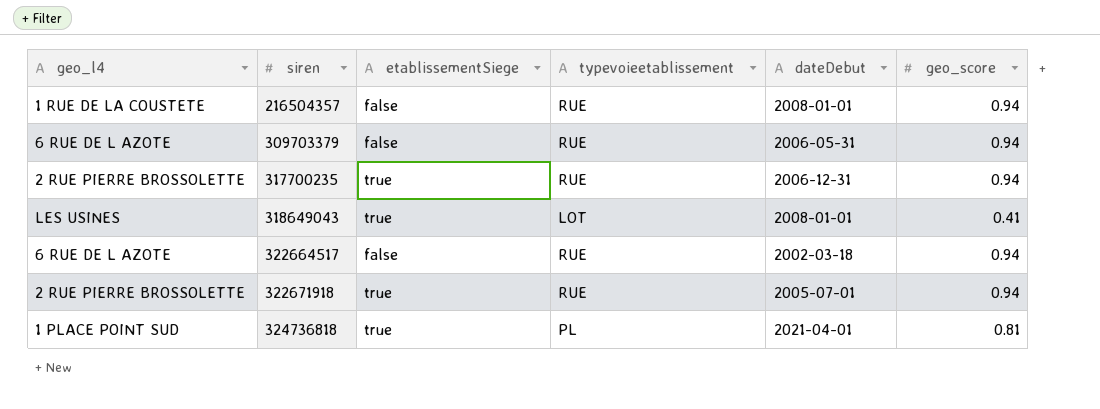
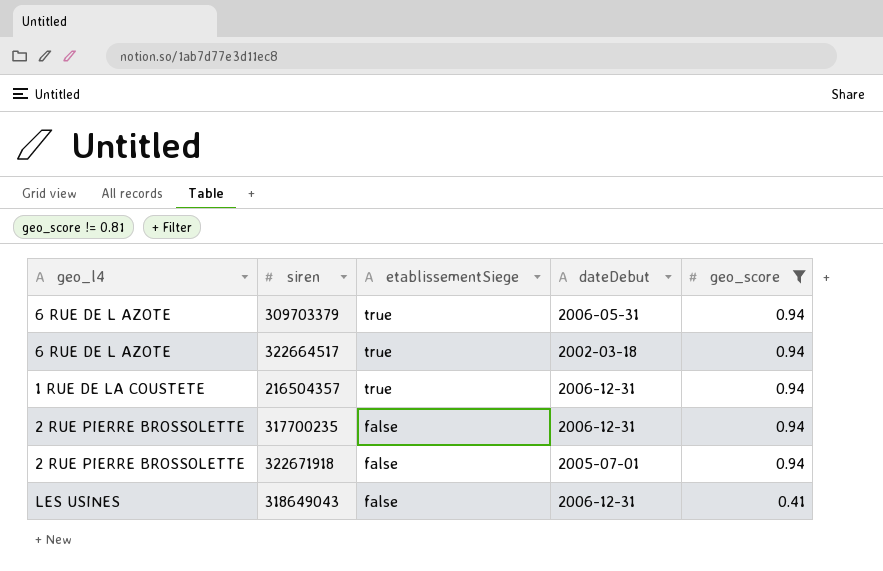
filter: none -> geo_score != 0.81
row order: siren ascending -> etablissementSiege descending
column typevoieetablissement | position: 4 -> none
309703379 | etablissementSiege: false -> true
322664517 | etablissementSiege: false -> true
216504357 | etablissementSiege: false -> true
216504357 | dateDebut: 2008-01-01 -> 2006-12-31
317700235 | etablissementSiege: true -> false
322671918 | etablissementSiege: true -> false
318649043 | etablissementSiege: true -> false
318649043 | dateDebut: 2008-01-01 -> 2006-12-31

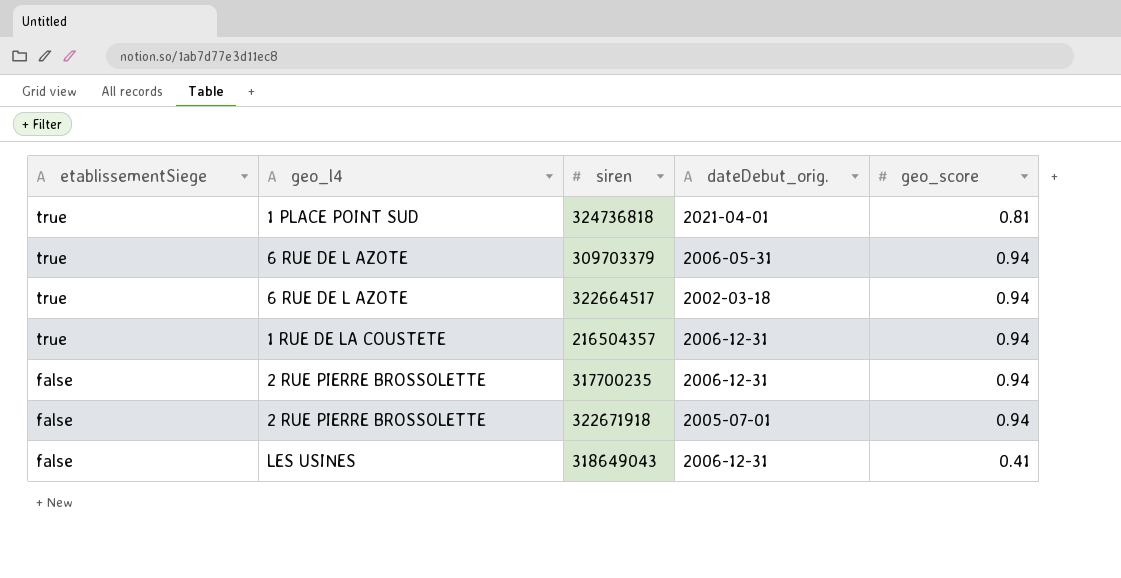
filter: geo_score != 0.81 -> none
column etablissementSiege | position: 3 -> 1
column name: dateDebut -> dateDebut_orig.

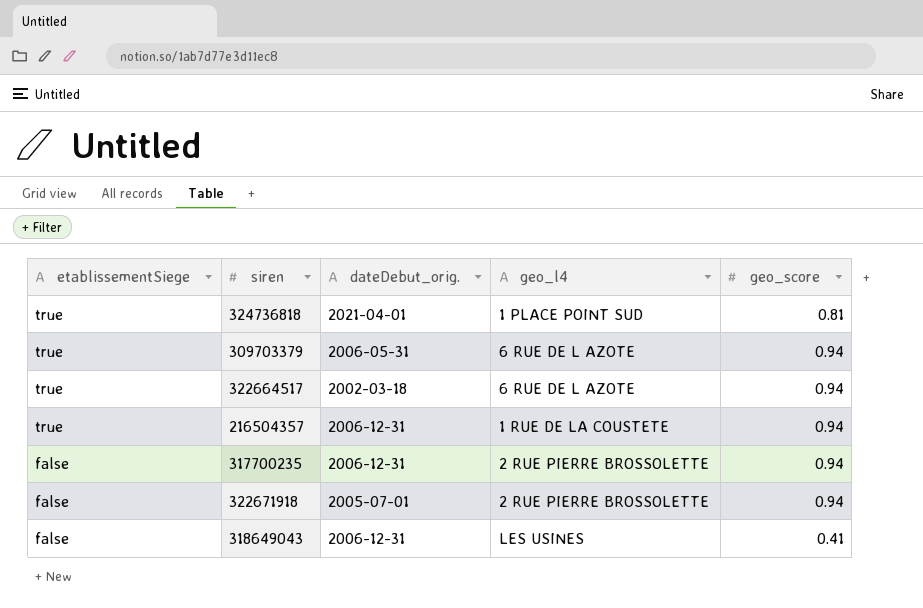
column geo_l4 | position: 2 -> 4

